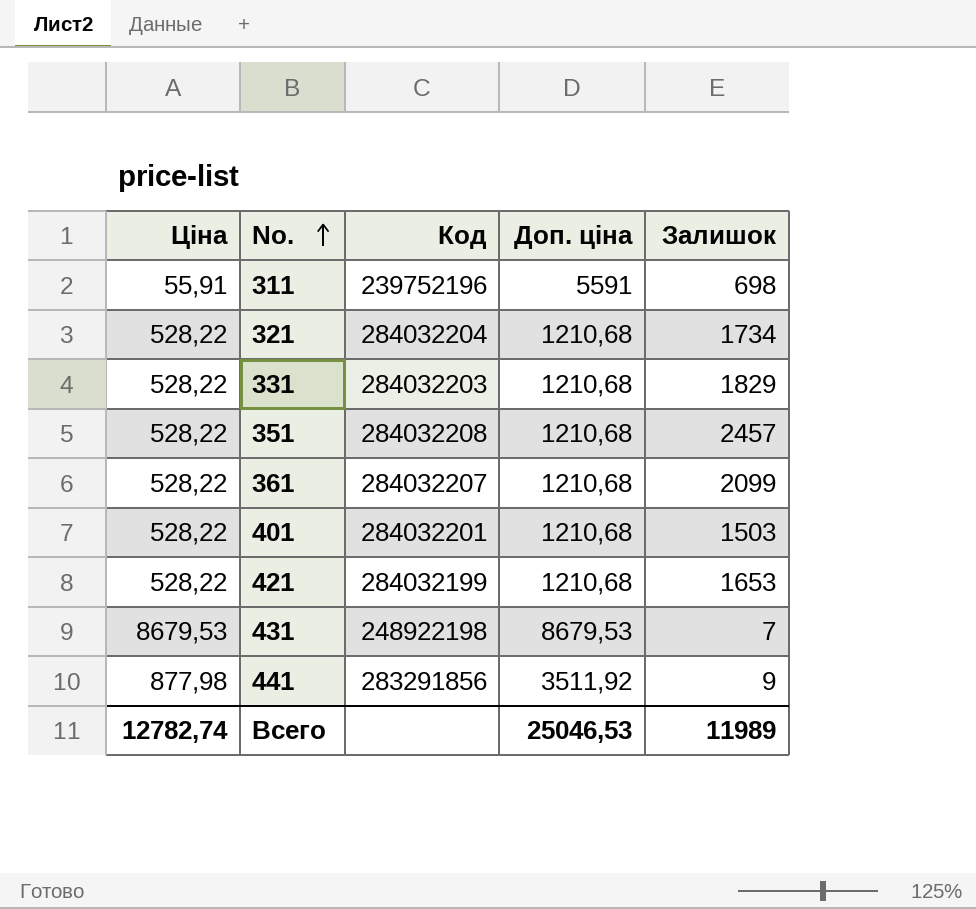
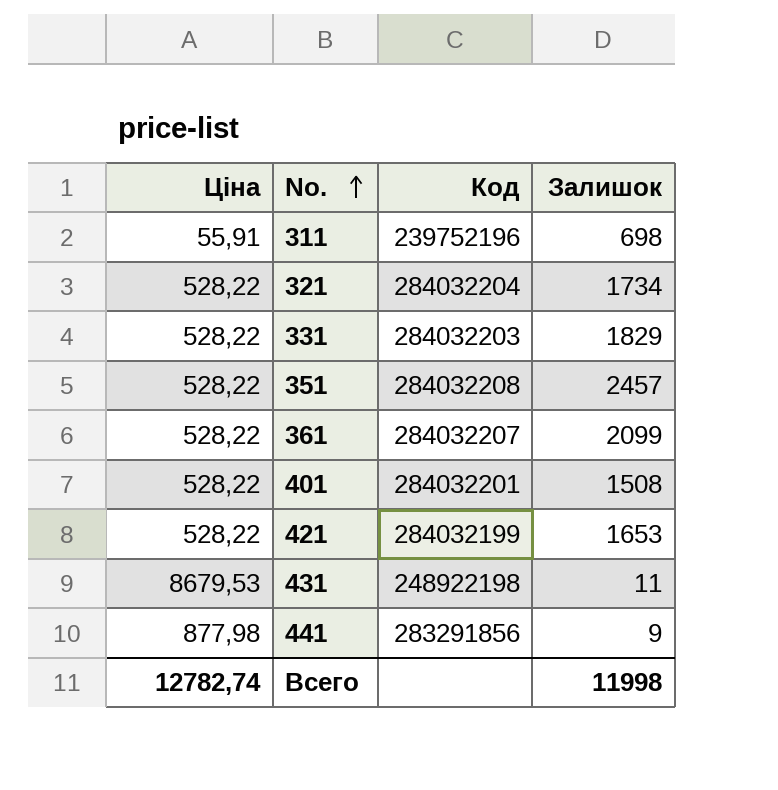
column Доп. ціна | position: 4 -> none
401 | Залишок: 1503 -> 1508
431 | Залишок: 7 -> 11
Всего | Залишок: 11989 -> 11998

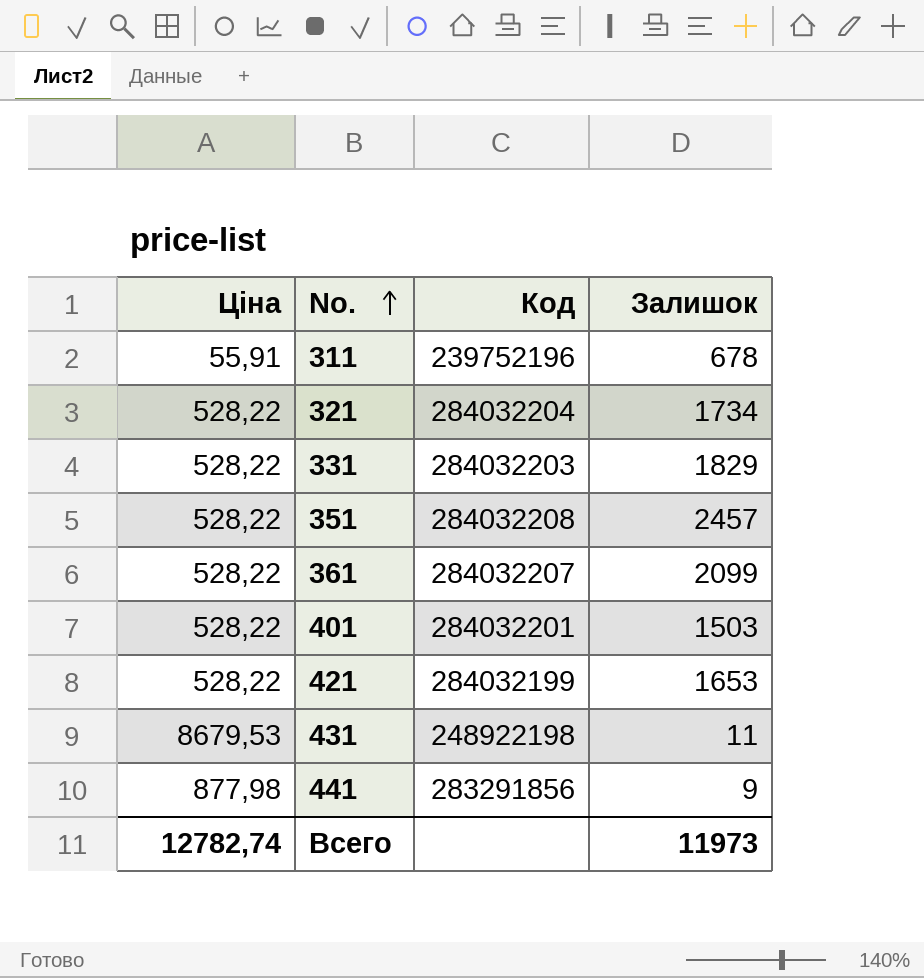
311 | Залишок: 698 -> 678
401 | Залишок: 1508 -> 1503
Всего | Залишок: 11998 -> 11973

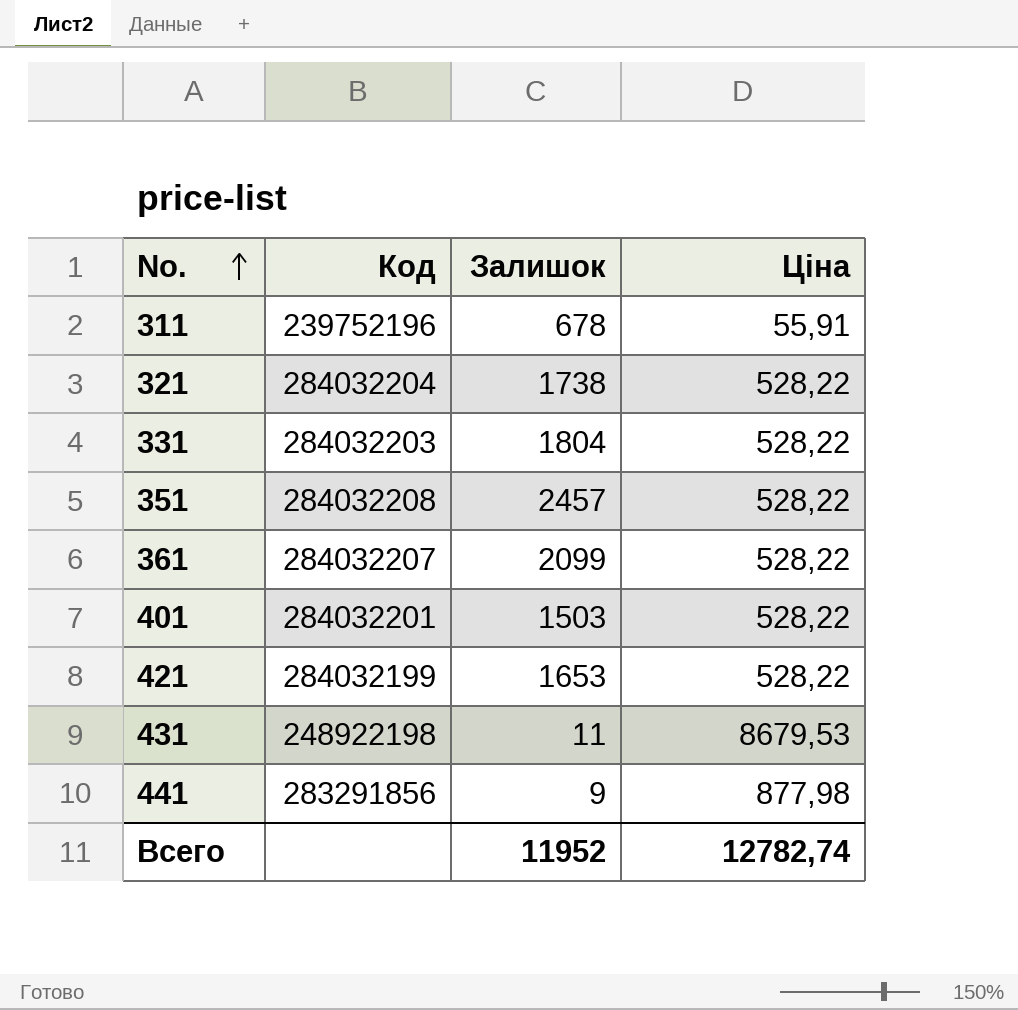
column Ціна | position: 1 -> 4
321 | Залишок: 1734 -> 1738
331 | Залишок: 1829 -> 1804
Всего | Залишок: 11973 -> 11952

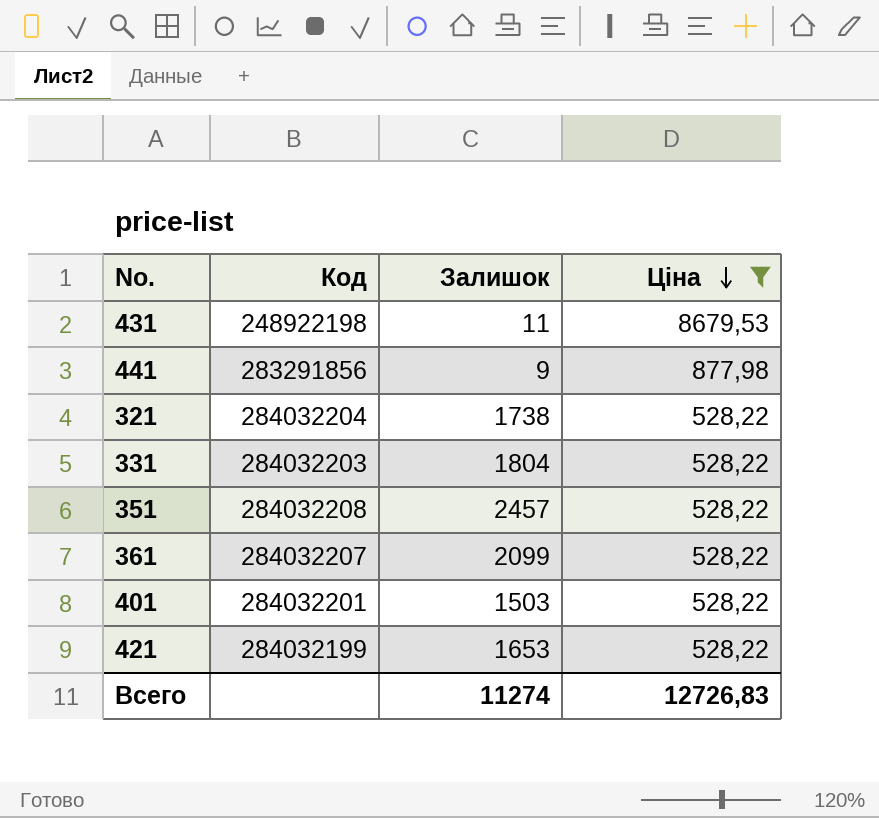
filter: none -> Ціна != 55,91
row order: No. ascending -> Ціна descending
Всего | Залишок: 11952 -> 11274
Всего | Ціна: 12782,74 -> 12726,83

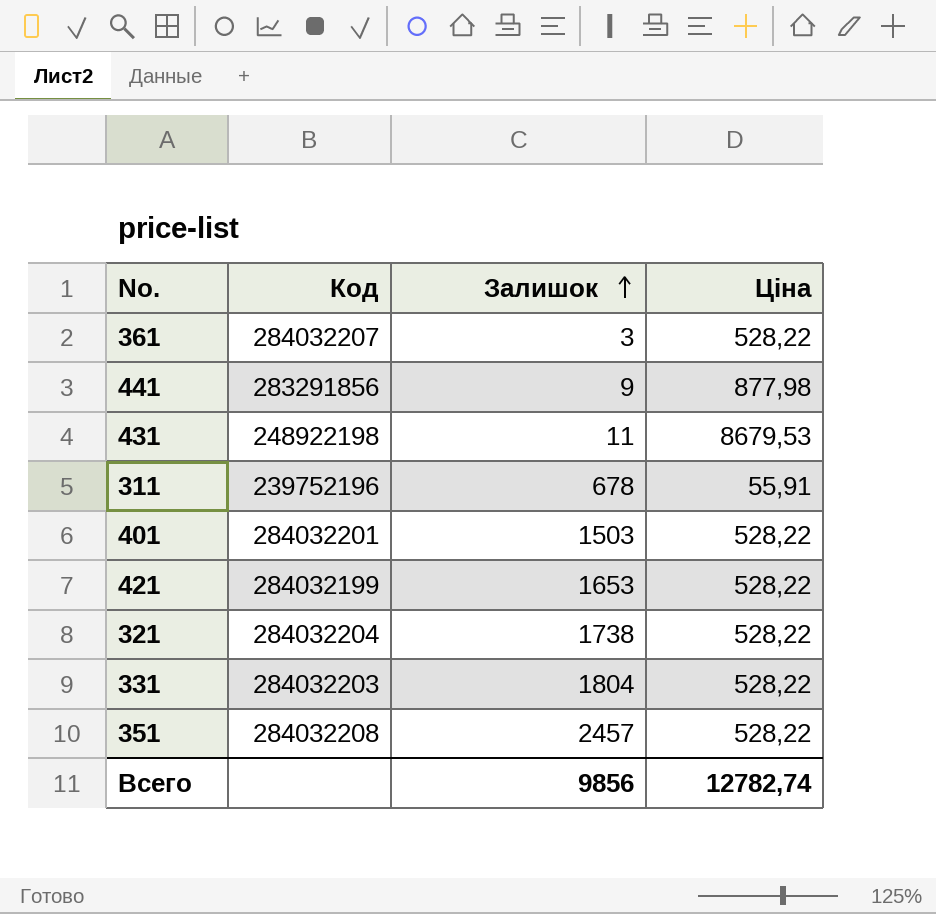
filter: Ціна != 55,91 -> none
row order: Ціна descending -> Залишок ascending
361 | Залишок: 2099 -> 3
Всего | Залишок: 11274 -> 9856
Всего | Ціна: 12726,83 -> 12782,74

